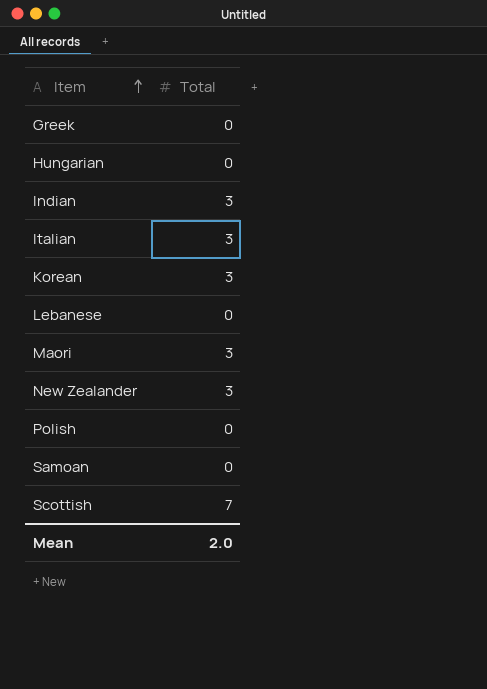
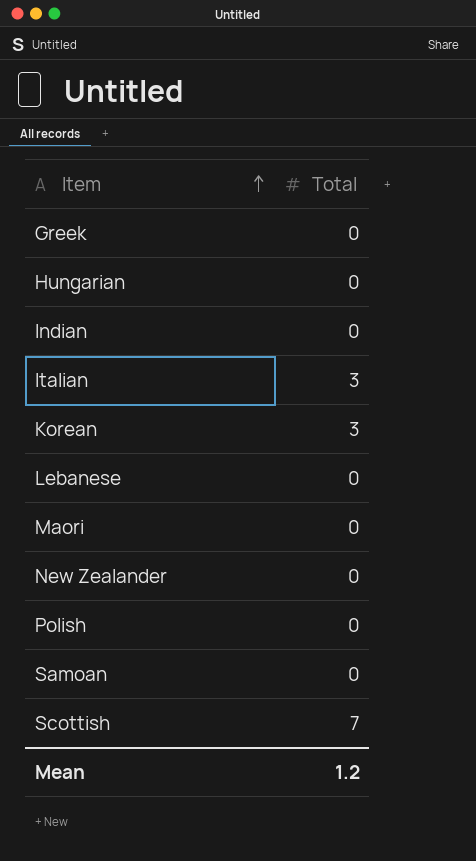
Indian | Total: 3 -> 0
Maori | Total: 3 -> 0
New Zealander | Total: 3 -> 0
Mean | Total: 2.0 -> 1.2

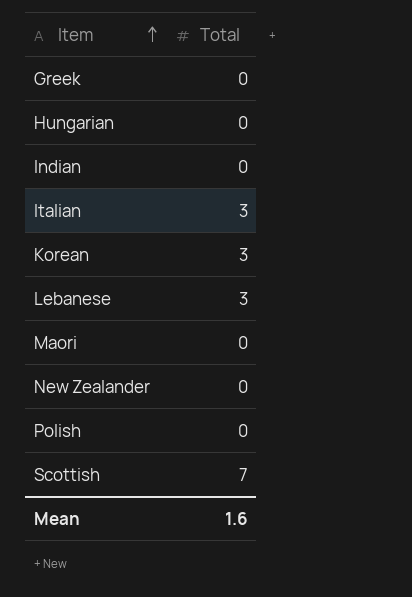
row Samoan: 0 -> none
Lebanese | Total: 0 -> 3
Mean | Total: 1.2 -> 1.6

